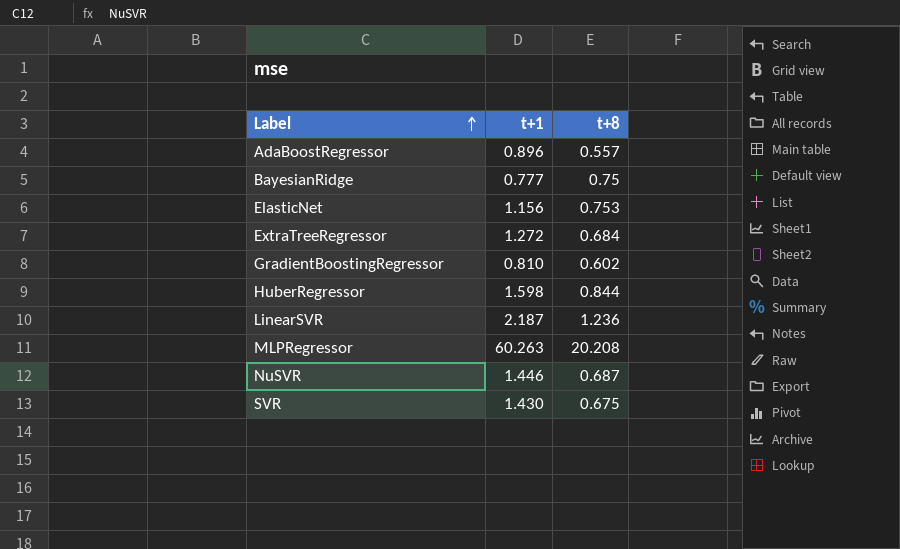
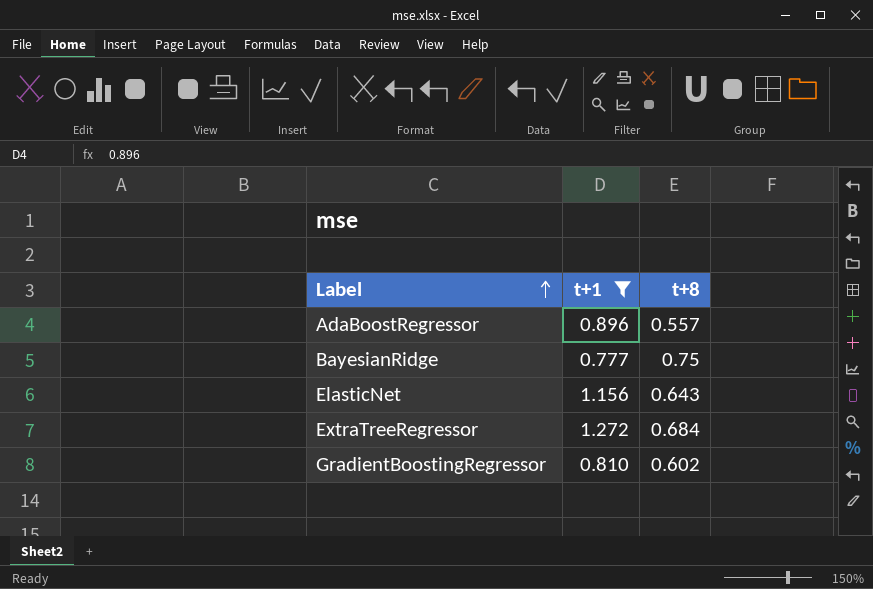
filter: none -> t+1 <= 1.272
ElasticNet | t+8: 0.753 -> 0.643

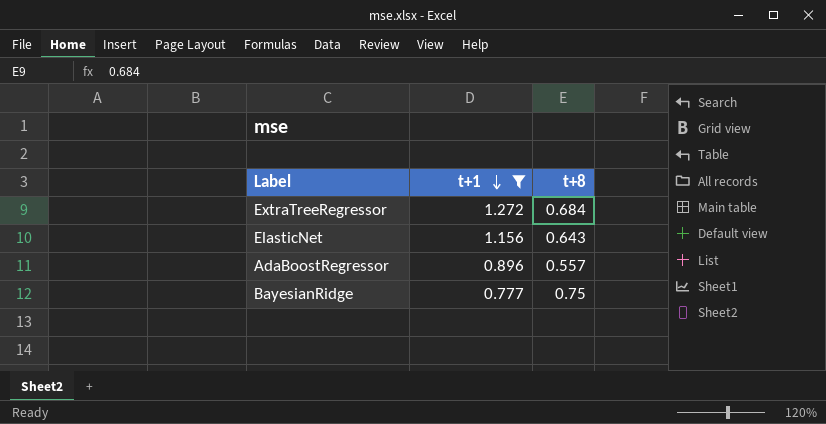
row order: Label ascending -> t+1 descending
row GradientBoostingRegressor: 0.810 | 0.602 -> none

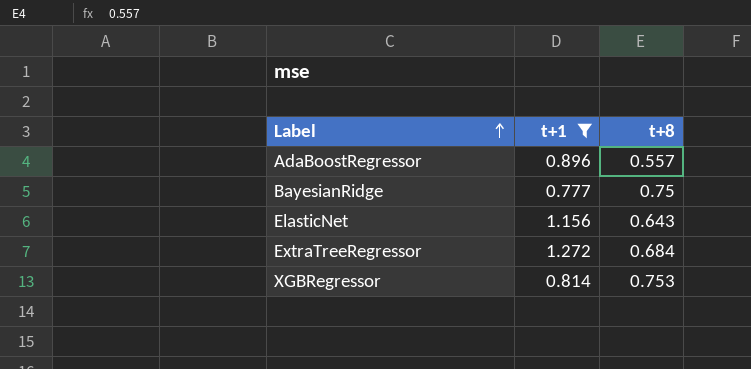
row order: t+1 descending -> Label ascending
row XGBRegressor: none -> 0.814 | 0.753

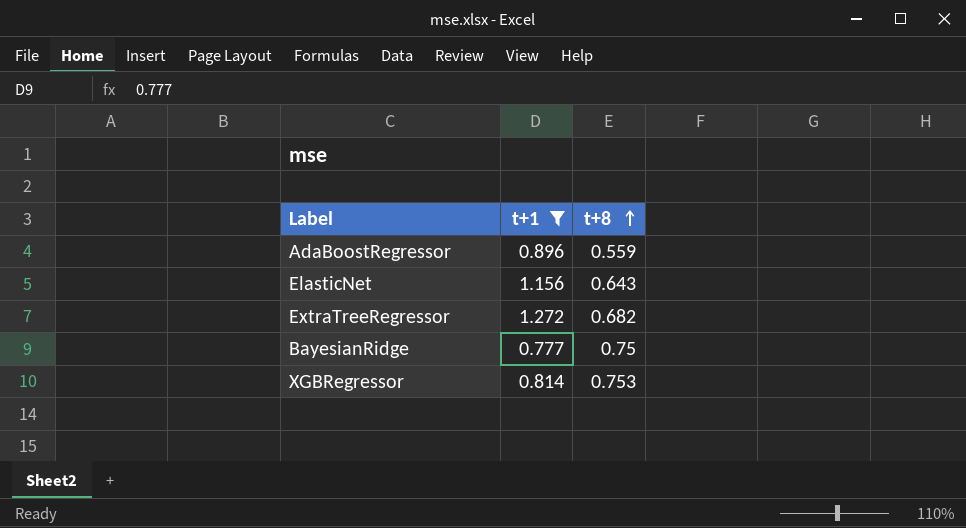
row order: Label ascending -> t+8 ascending
AdaBoostRegressor | t+8: 0.557 -> 0.559
ExtraTreeRegressor | t+8: 0.684 -> 0.682

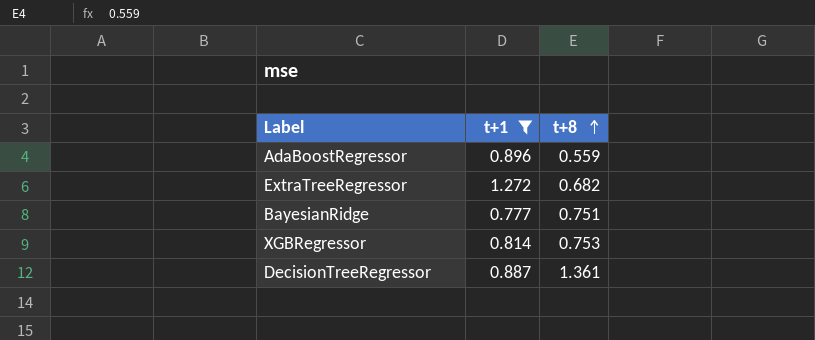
row ElasticNet: 1.156 | 0.643 -> none
BayesianRidge | t+8: 0.75 -> 0.751
row DecisionTreeRegressor: none -> 0.887 | 1.361

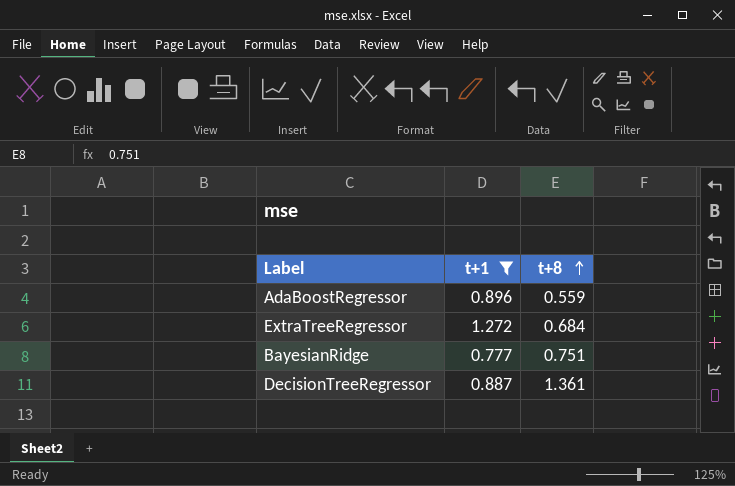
row XGBRegressor: 0.814 | 0.753 -> none
ExtraTreeRegressor | t+8: 0.682 -> 0.684

